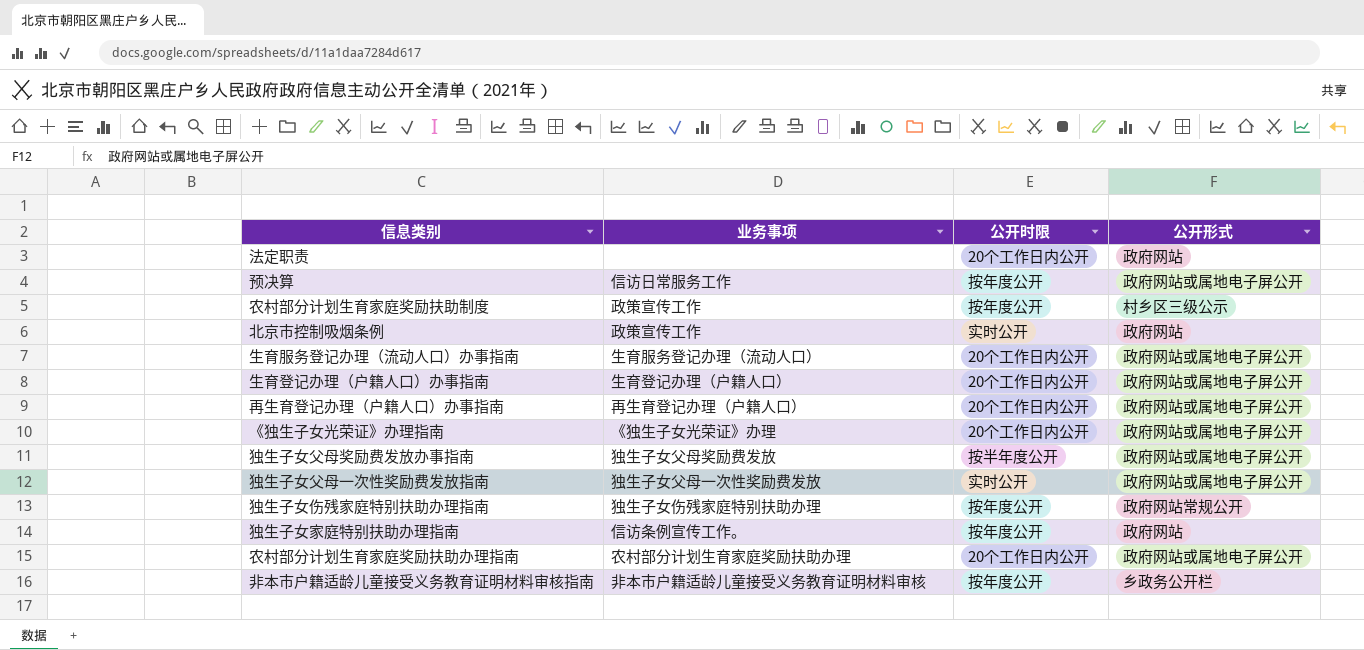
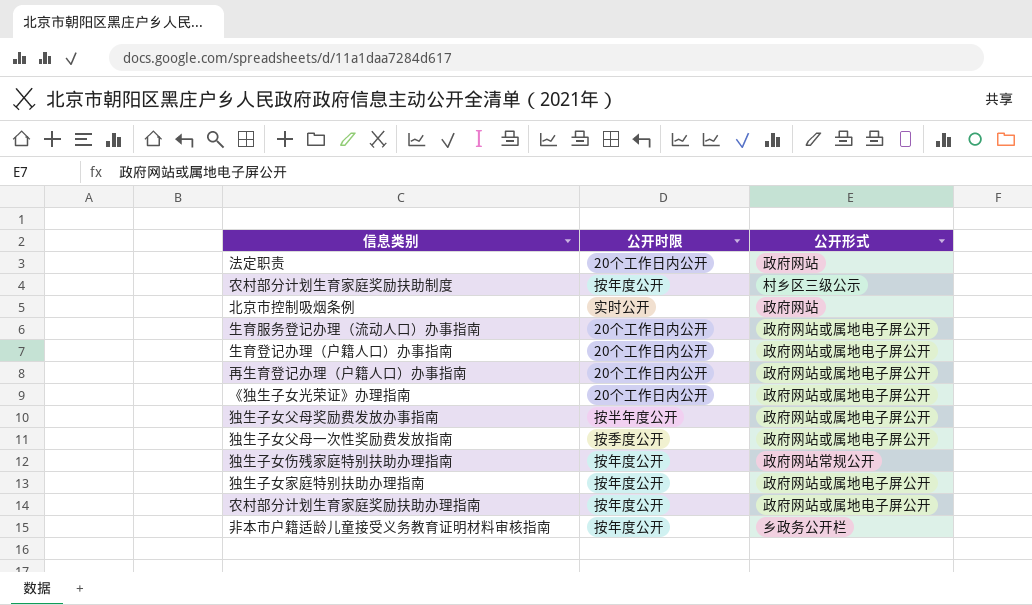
column 业务事项 | position: 2 -> none
row 预决算: 信访日常服务工作 | 按年度公开 | 政府网站或属地电子屏公开 -> none
独生子女父母一次性奖励费发放指南 | 公开时限: 实时公开 -> 按季度公开
独生子女家庭特别扶助办理指南 | 公开形式: 政府网站 -> 政府网站或属地电子屏公开
农村部分计划生育家庭奖励扶助办理指南 | 公开时限: 20个工作日内公开 -> 按年度公开

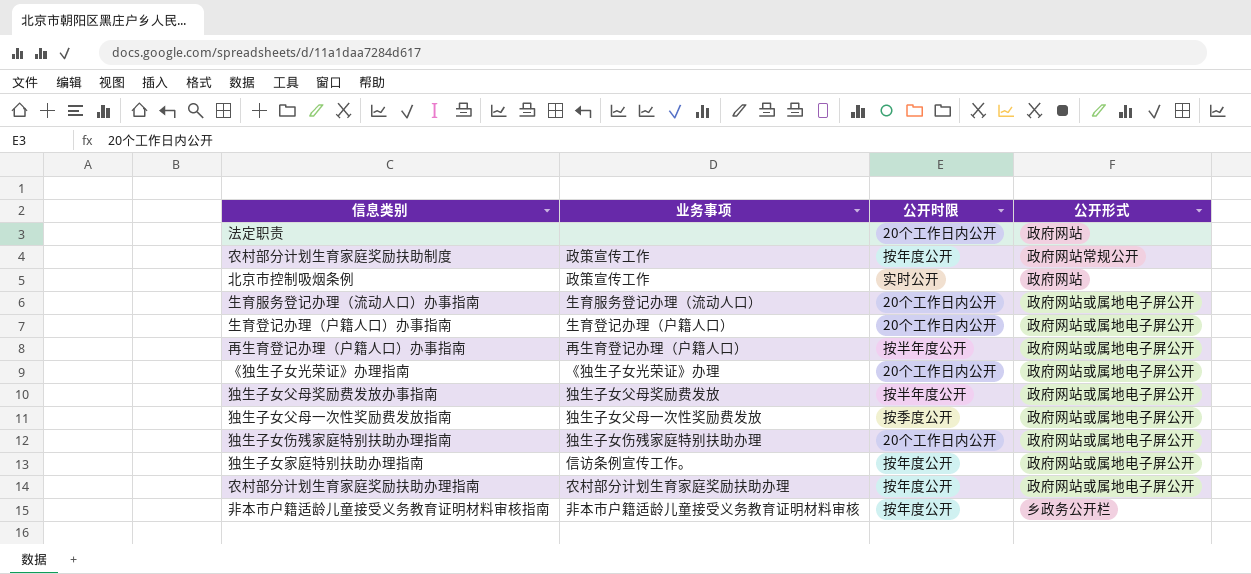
column 业务事项 | position: none -> 2
农村部分计划生育家庭奖励扶助制度 | 公开形式: 村乡区三级公示 -> 政府网站常规公开
再生育登记办理（户籍人口）办事指南 | 公开时限: 20个工作日内公开 -> 按半年度公开
独生子女伤残家庭特别扶助办理指南 | 公开时限: 按年度公开 -> 20个工作日内公开
独生子女伤残家庭特别扶助办理指南 | 公开形式: 政府网站常规公开 -> 政府网站或属地电子屏公开

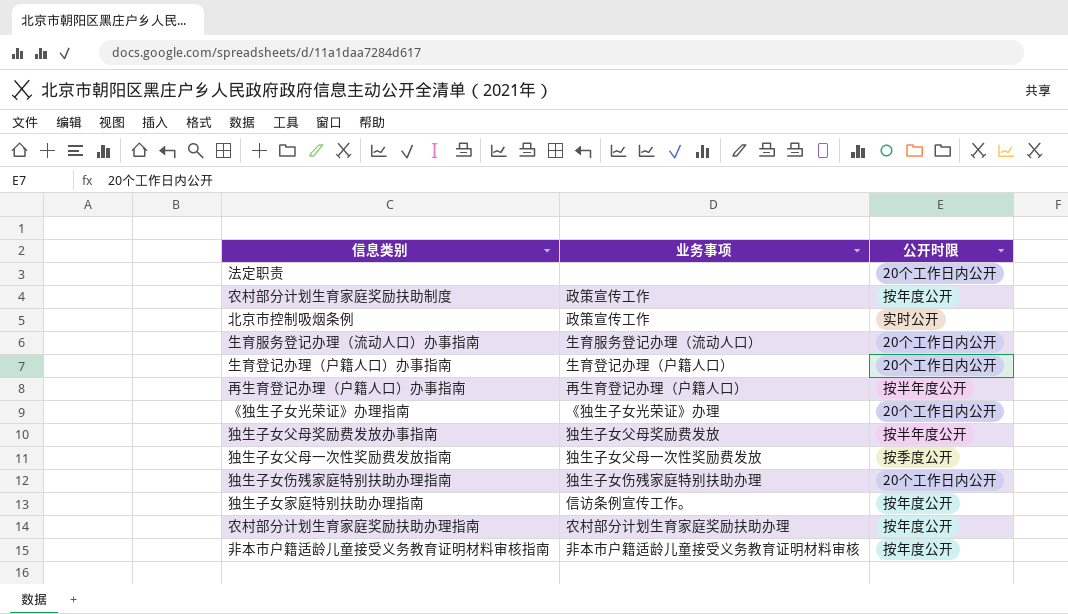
column 公开形式 | position: 4 -> none

